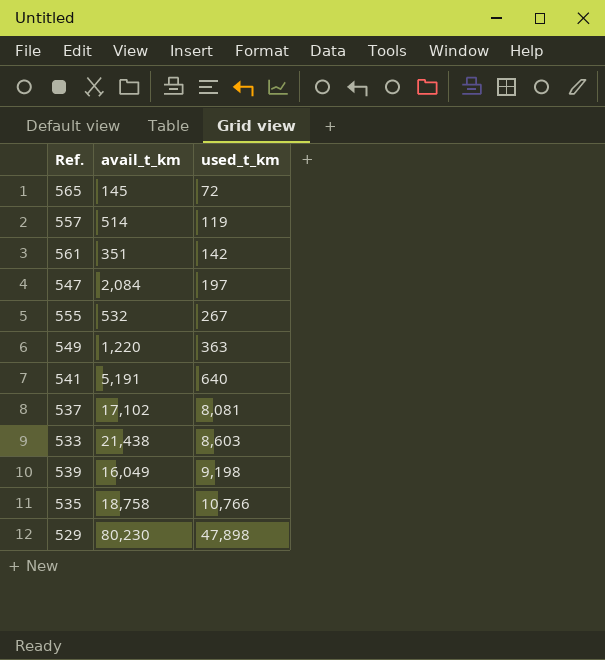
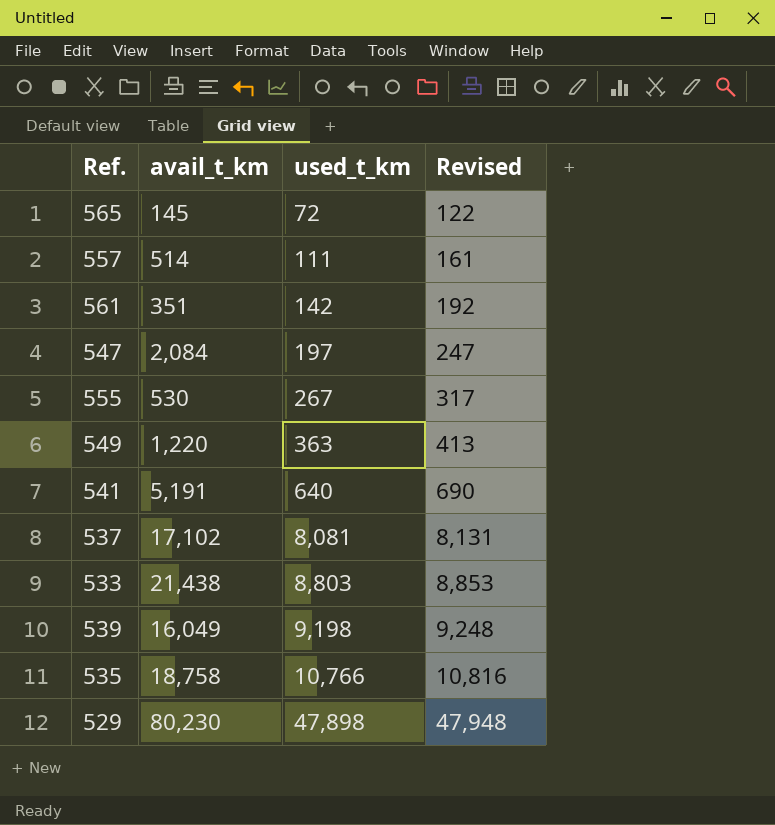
column Revised | formula: none -> [used_t_km] + 50
557 | used_t_km: 119 -> 111
555 | avail_t_km: 532 -> 530
533 | used_t_km: 8,603 -> 8,803

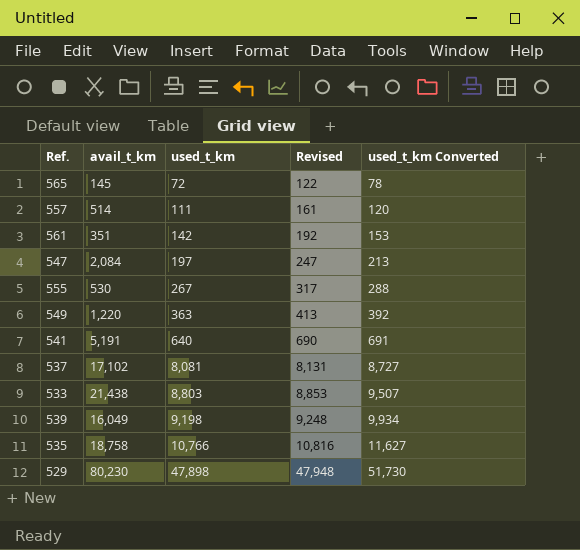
column used_t_km Converted | formula: none -> [used_t_km] * 1.08

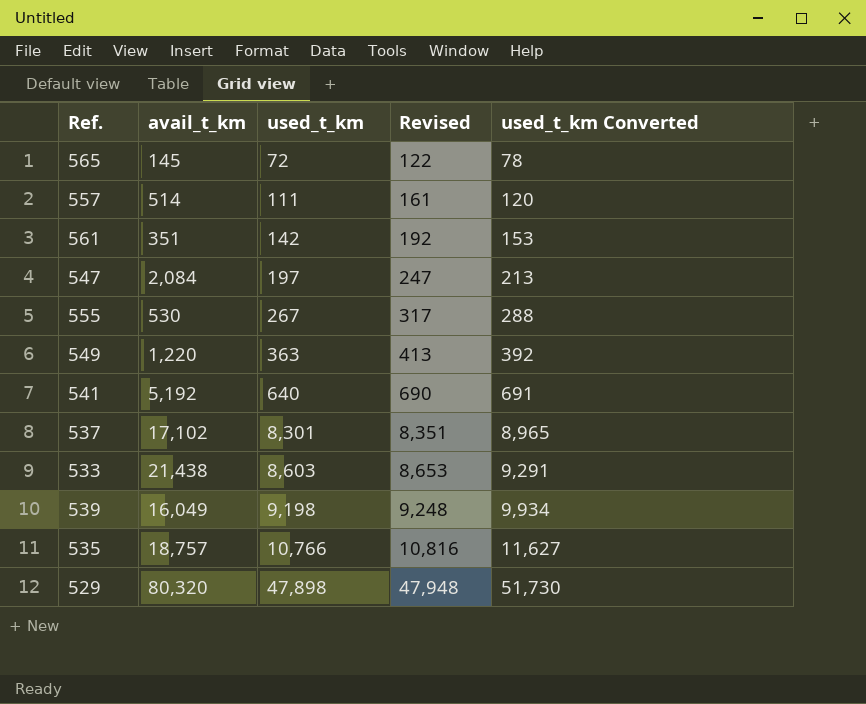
541 | avail_t_km: 5,191 -> 5,192
537 | used_t_km: 8,081 -> 8,301
537 | Revised: 8,131 -> 8,351
537 | used_t_km Converted: 8,727 -> 8,965
533 | used_t_km: 8,803 -> 8,603
533 | Revised: 8,853 -> 8,653
533 | used_t_km Converted: 9,507 -> 9,291
535 | avail_t_km: 18,758 -> 18,757
529 | avail_t_km: 80,230 -> 80,320

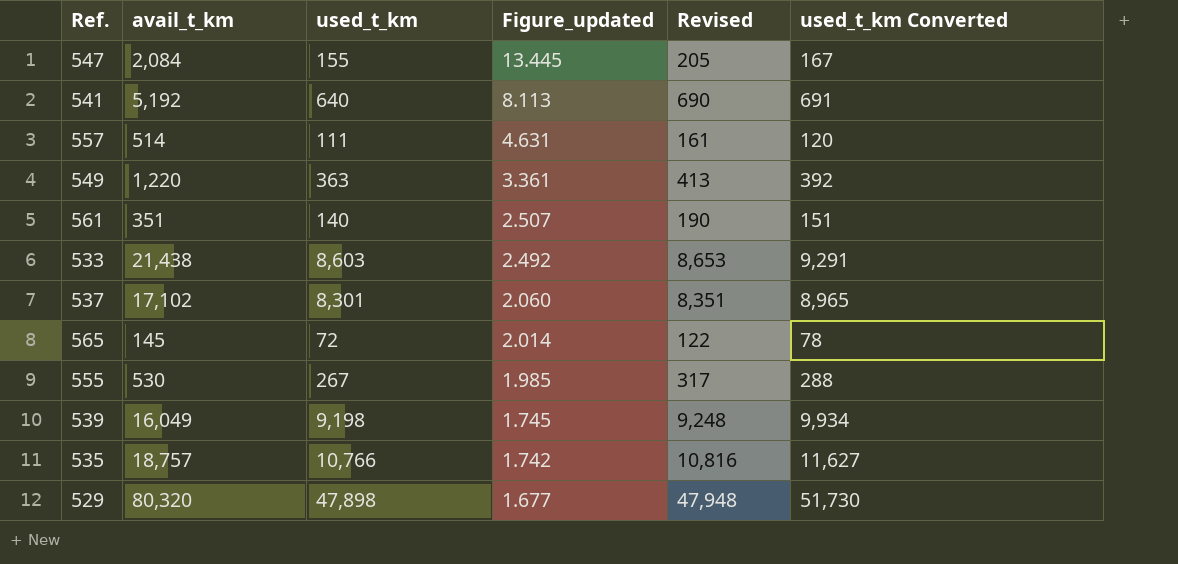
row order: used_t_km ascending -> Figure_updated descending
column Figure_updated | formula: none -> [avail_t_km] / [used_t_km]
547 | used_t_km: 197 -> 155
547 | Revised: 247 -> 205
547 | used_t_km Converted: 213 -> 167
561 | used_t_km: 142 -> 140
561 | Revised: 192 -> 190
561 | used_t_km Converted: 153 -> 151

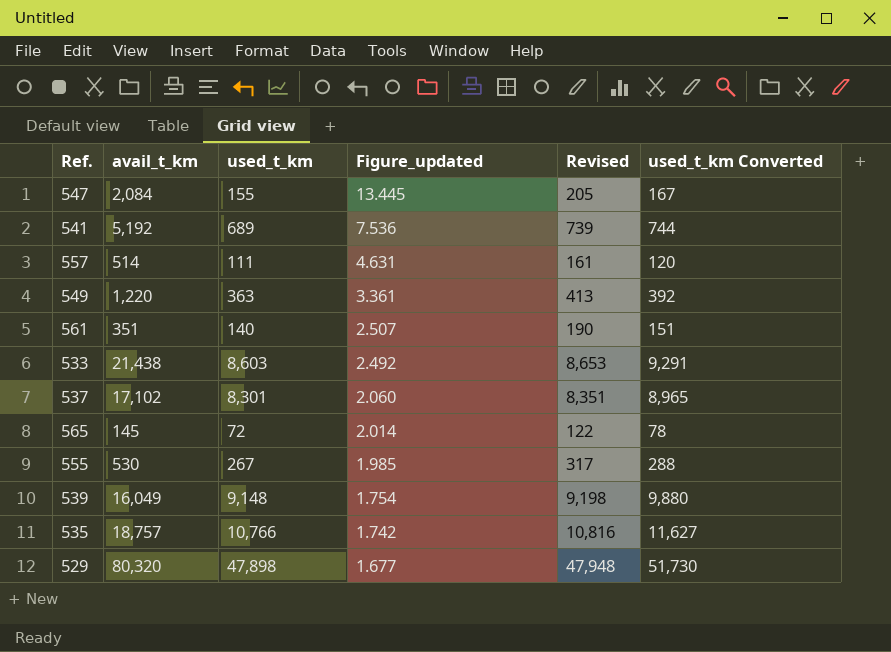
541 | used_t_km: 640 -> 689
541 | Figure_updated: 8.113 -> 7.536
541 | Revised: 690 -> 739
541 | used_t_km Converted: 691 -> 744
539 | used_t_km: 9,198 -> 9,148
539 | Figure_updated: 1.745 -> 1.754
539 | Revised: 9,248 -> 9,198
539 | used_t_km Converted: 9,934 -> 9,880

